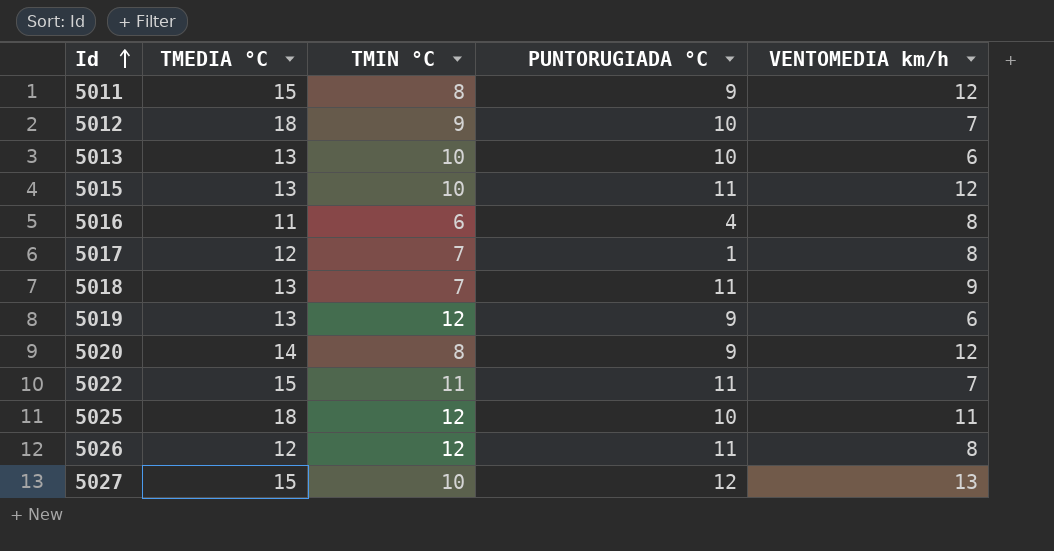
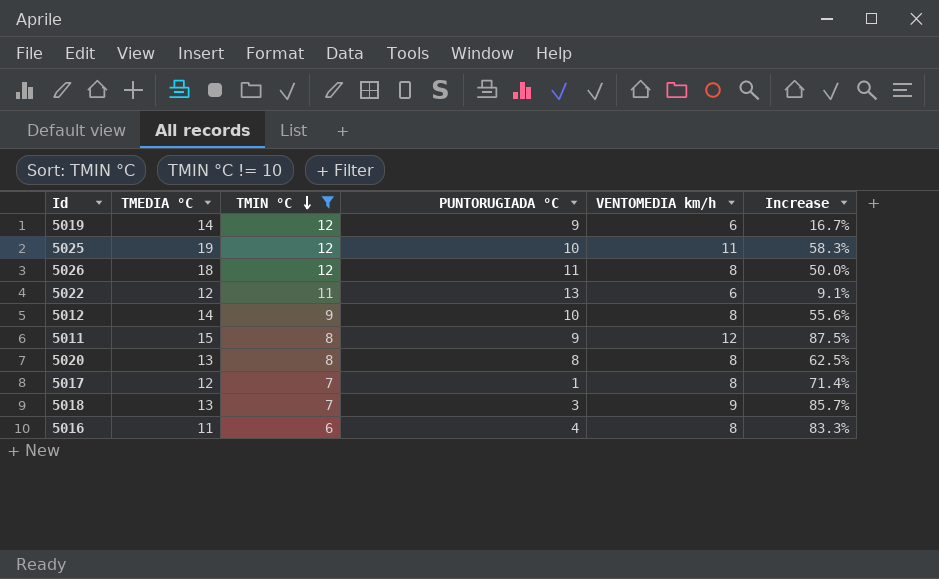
filter: none -> TMIN °C != 10
row order: Id ascending -> TMIN °C descending
column Increase | formula: none -> ([TMEDIA °C] - [TMIN °C]) / [TMIN °C]
5019 | TMEDIA °C: 13 -> 14
5025 | TMEDIA °C: 18 -> 19
5026 | TMEDIA °C: 12 -> 18
5022 | TMEDIA °C: 15 -> 12
5022 | PUNTORUGIADA °C: 11 -> 13
5022 | VENTOMEDIA km/h: 7 -> 6
5012 | TMEDIA °C: 18 -> 14
5012 | VENTOMEDIA km/h: 7 -> 8
5020 | TMEDIA °C: 14 -> 13
5020 | PUNTORUGIADA °C: 9 -> 8
5020 | VENTOMEDIA km/h: 12 -> 8
5018 | PUNTORUGIADA °C: 11 -> 3

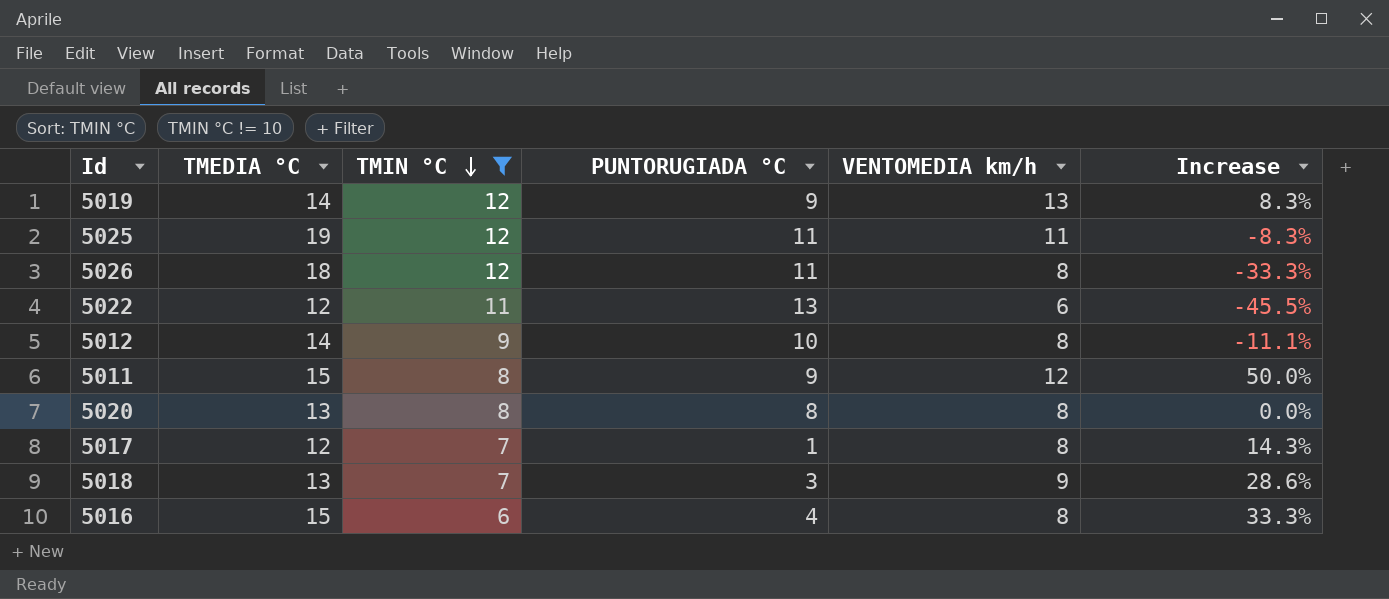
column Increase | formula: ([TMEDIA °C] - [TMIN °C]) / [TMIN °C] -> ([VENTOMEDIA km/h] - [TMIN °C]) / [TMIN °C]
5019 | VENTOMEDIA km/h: 6 -> 13
5025 | PUNTORUGIADA °C: 10 -> 11
5016 | TMEDIA °C: 11 -> 15

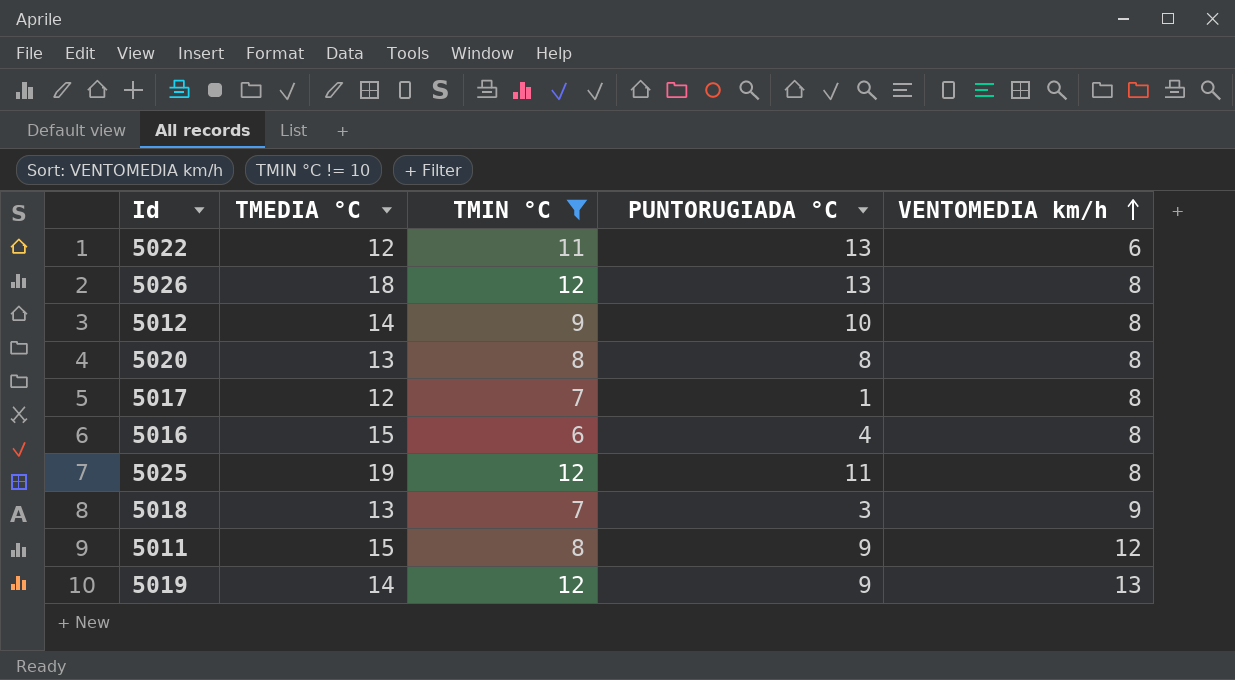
row order: TMIN °C descending -> VENTOMEDIA km/h ascending
column Increase | formula: ([VENTOMEDIA km/h] - [TMIN °C]) / [TMIN °C] -> none
5026 | PUNTORUGIADA °C: 11 -> 13
5025 | VENTOMEDIA km/h: 11 -> 8

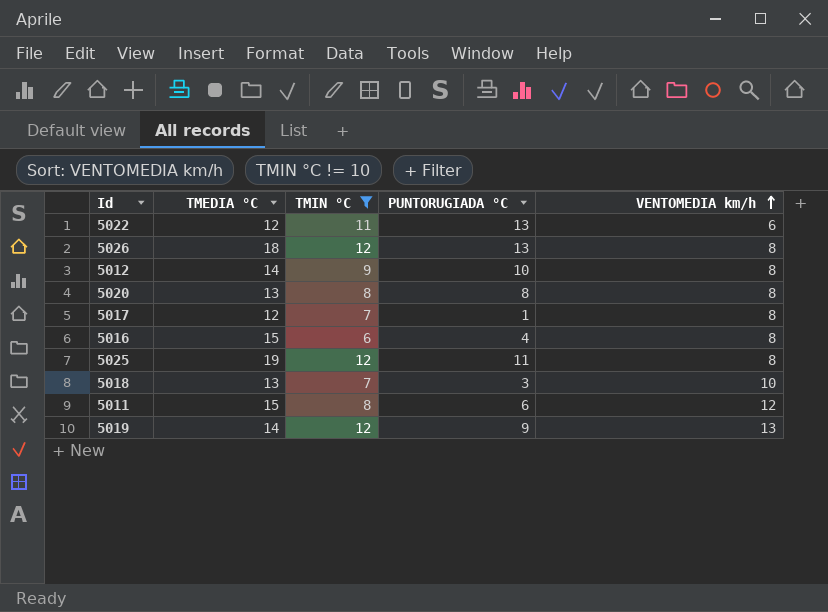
5018 | VENTOMEDIA km/h: 9 -> 10
5011 | PUNTORUGIADA °C: 9 -> 6

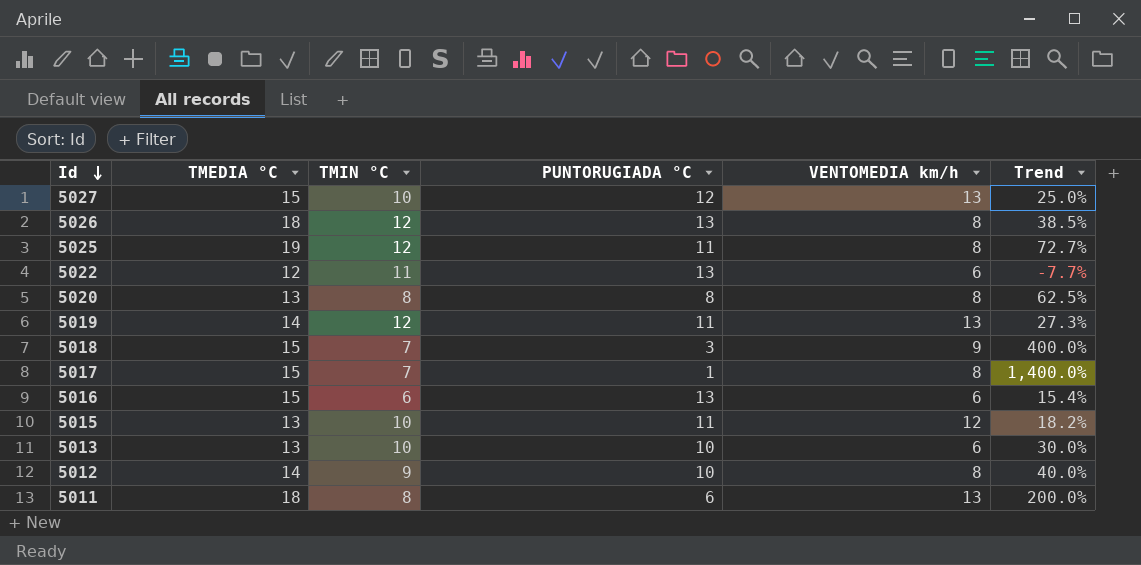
filter: TMIN °C != 10 -> none
row order: VENTOMEDIA km/h ascending -> Id descending
column Trend | formula: none -> ([TMEDIA °C] - [PUNTORUGIADA °C]) / [PUNTORUGIADA °C]
5019 | PUNTORUGIADA °C: 9 -> 11
5018 | TMEDIA °C: 13 -> 15
5018 | VENTOMEDIA km/h: 10 -> 9
5017 | TMEDIA °C: 12 -> 15
5016 | PUNTORUGIADA °C: 4 -> 13
5016 | VENTOMEDIA km/h: 8 -> 6
5011 | TMEDIA °C: 15 -> 18
5011 | VENTOMEDIA km/h: 12 -> 13

